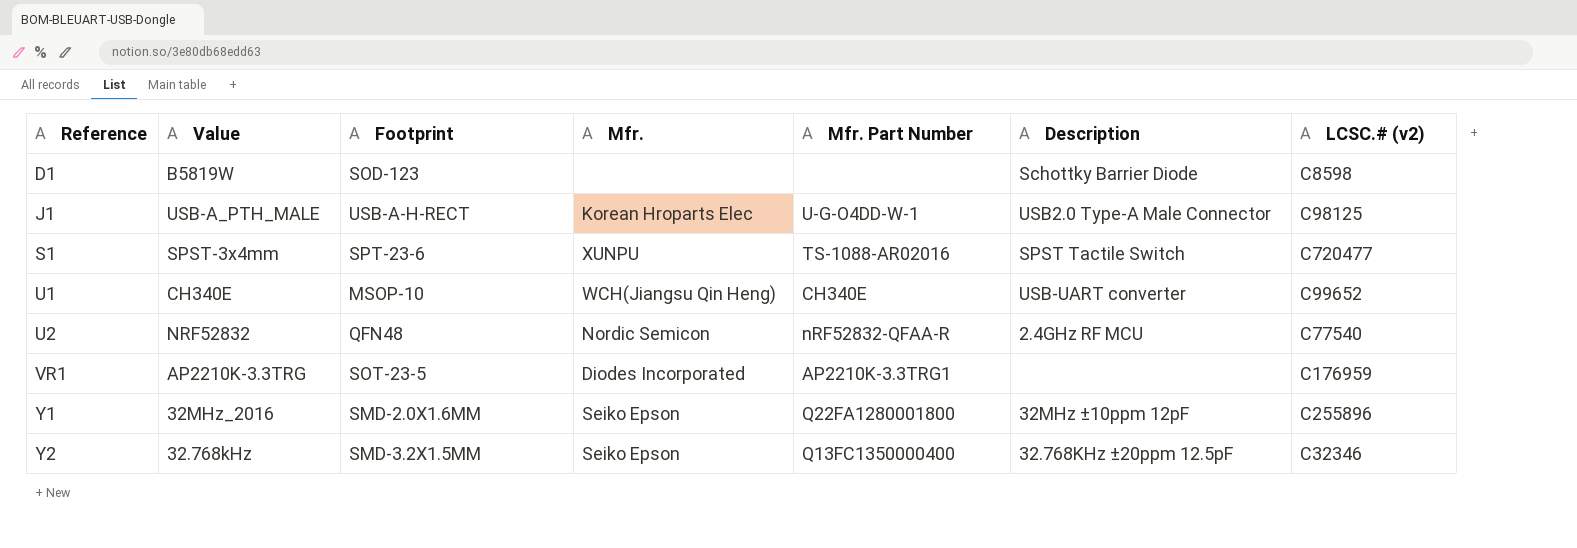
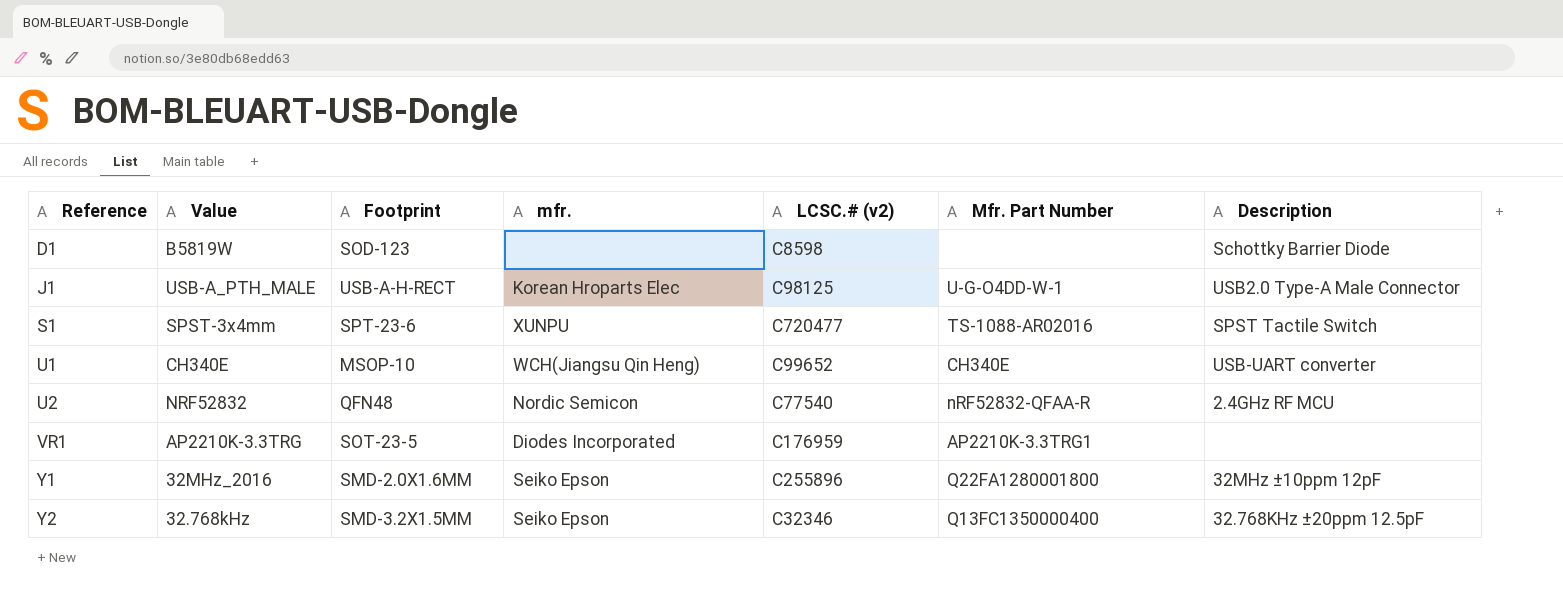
column name: Mfr. -> mfr.
column LCSC.# (v2) | position: 7 -> 5

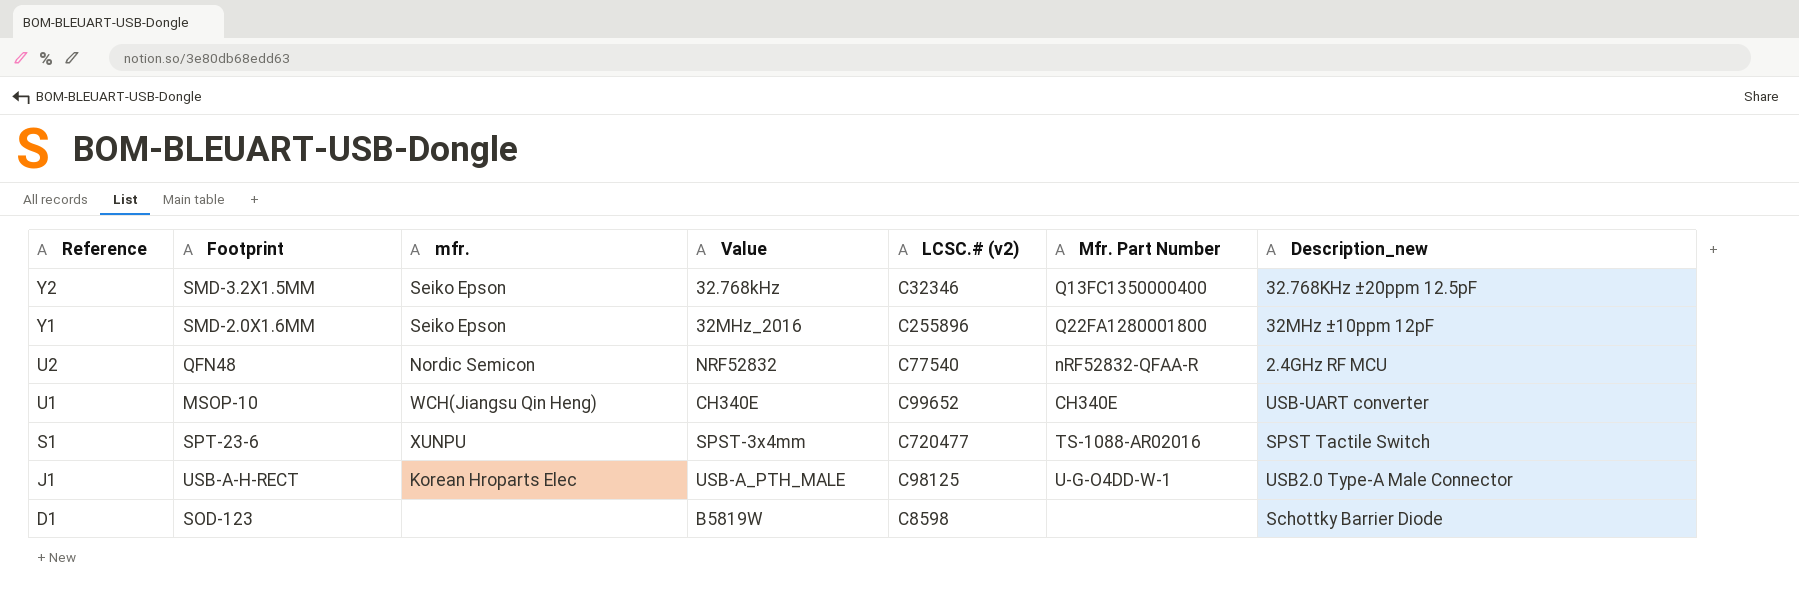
row order: Reference ascending -> Reference descending
column Value | position: 2 -> 4
column name: Description -> Description_new
row VR1: AP2210K-3.3TRG | SOT-23-5 | Diodes Incorporated | C176959 | AP2210K-3.3TRG1 | none -> none

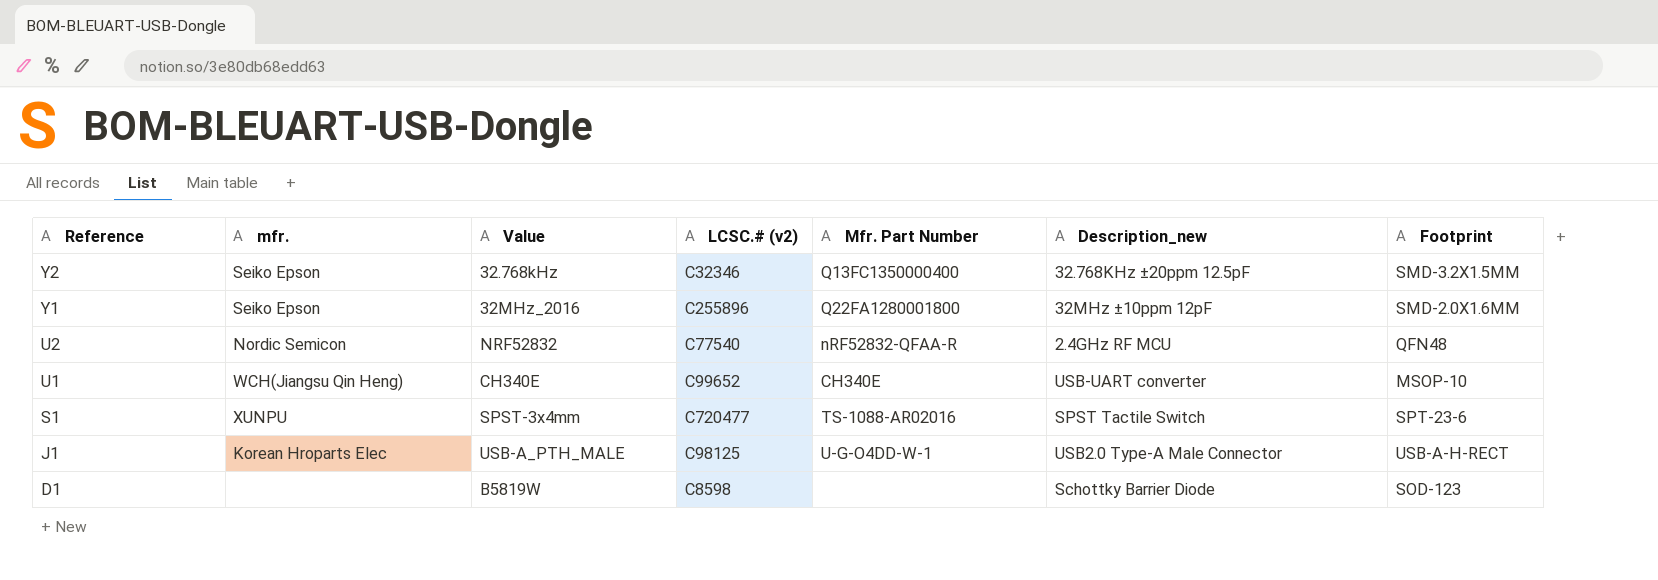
column Footprint | position: 2 -> 7

